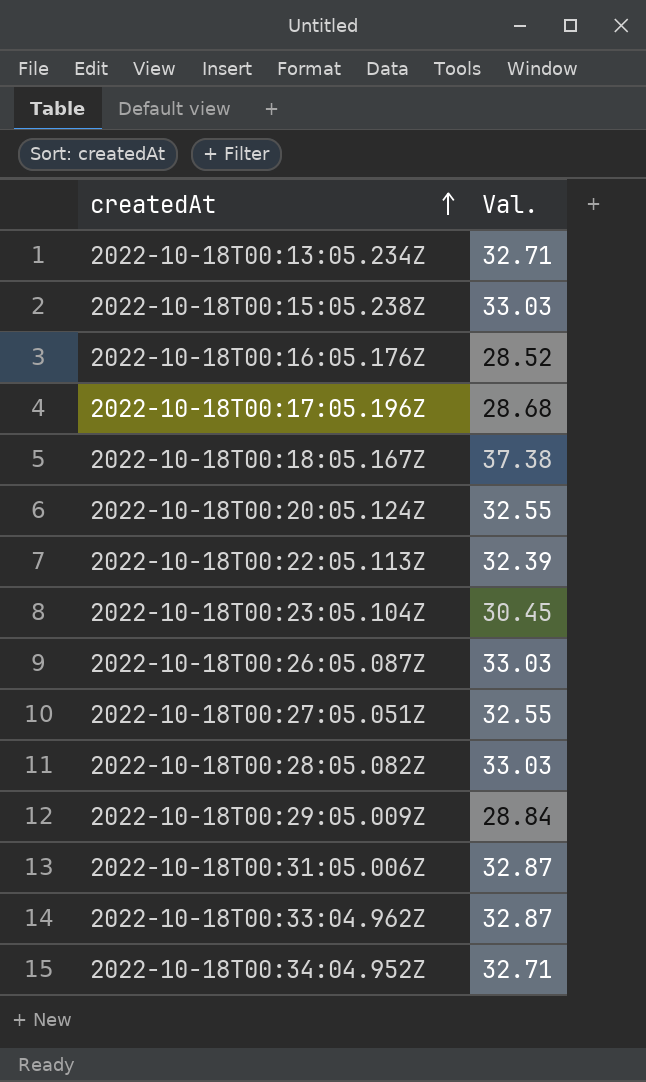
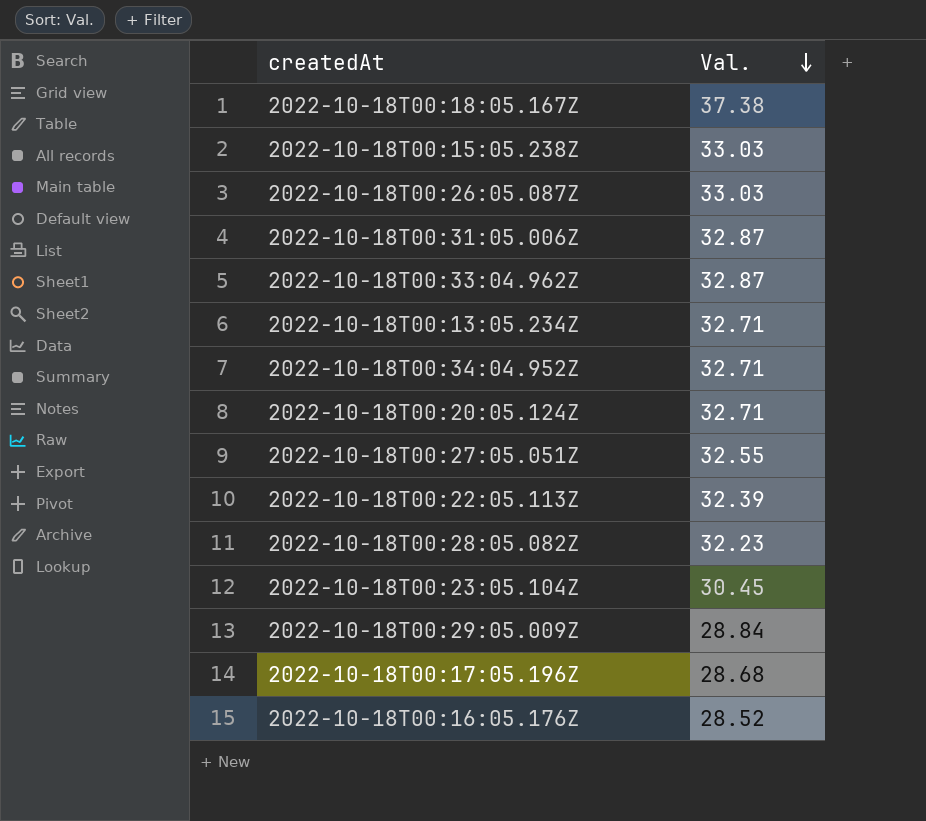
row order: createdAt ascending -> Val. descending
2022-10-18T00:20:05.124Z | Val.: 32.55 -> 32.71
2022-10-18T00:28:05.082Z | Val.: 33.03 -> 32.23

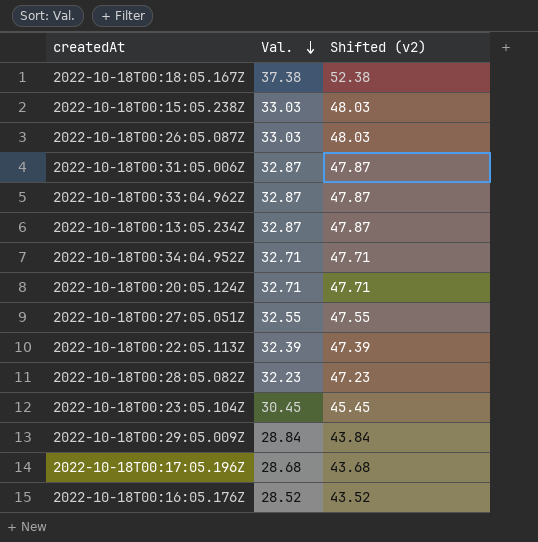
column Shifted (v2) | formula: none -> [Val.] + 15
2022-10-18T00:13:05.234Z | Val.: 32.71 -> 32.87

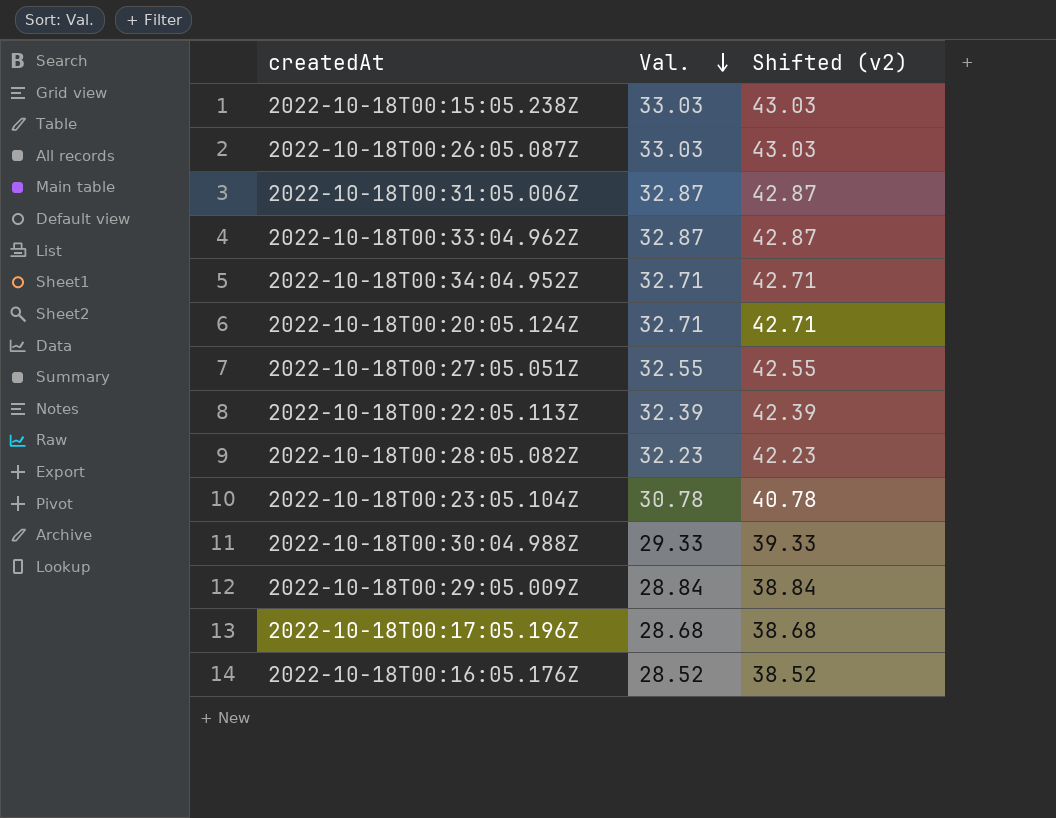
column Shifted (v2) | formula: [Val.] + 15 -> [Val.] + 10
row 2022-10-18T00:18:05.167Z: 37.38 | 52.38 -> none
row 2022-10-18T00:13:05.234Z: 32.87 | 47.87 -> none
2022-10-18T00:23:05.104Z | Val.: 30.45 -> 30.78
row 2022-10-18T00:30:04.988Z: none -> 29.33 | 39.33

